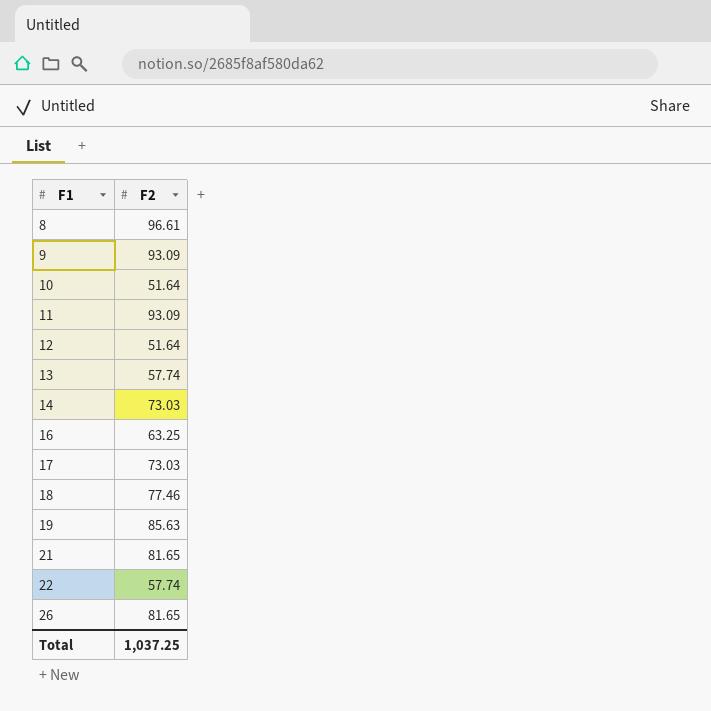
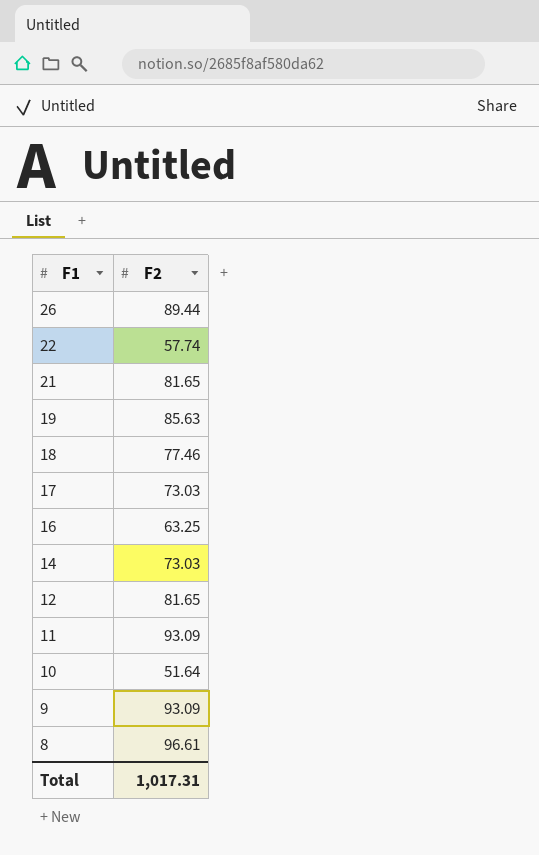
row order: F1 ascending -> F1 descending
row 13: 57.74 -> none
26 | F2: 81.65 -> 89.44
12 | F2: 51.64 -> 81.65
Total | F2: 1,037.25 -> 1,017.31

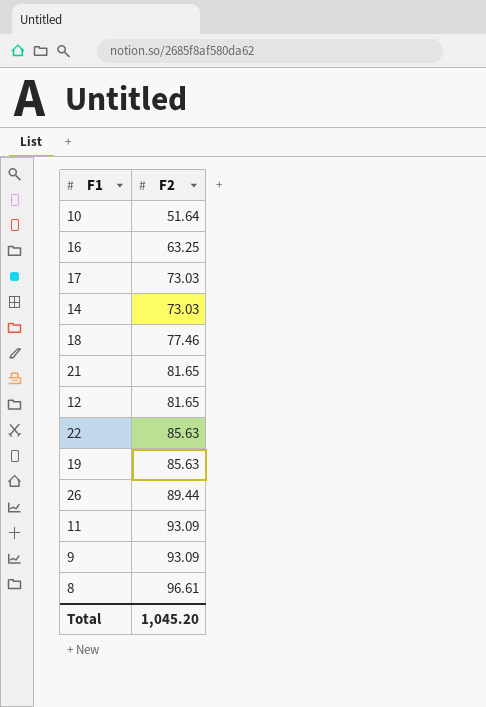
row order: F1 descending -> F2 ascending
22 | F2: 57.74 -> 85.63
Total | F2: 1,017.31 -> 1,045.20

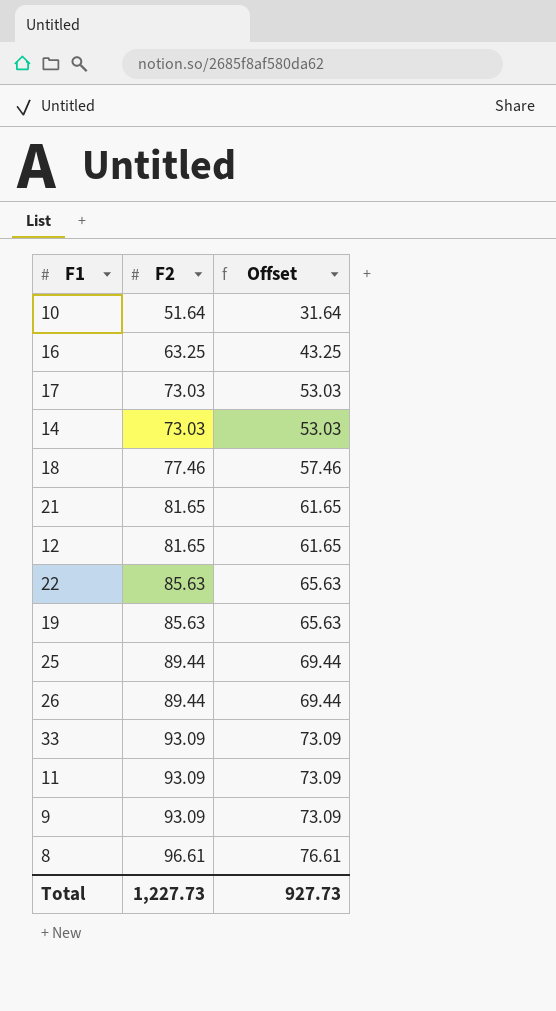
column Offset | formula: none -> [F2] - 20
row 25: none -> 89.44 | 69.44
row 33: none -> 93.09 | 73.09
Total | F2: 1,045.20 -> 1,227.73

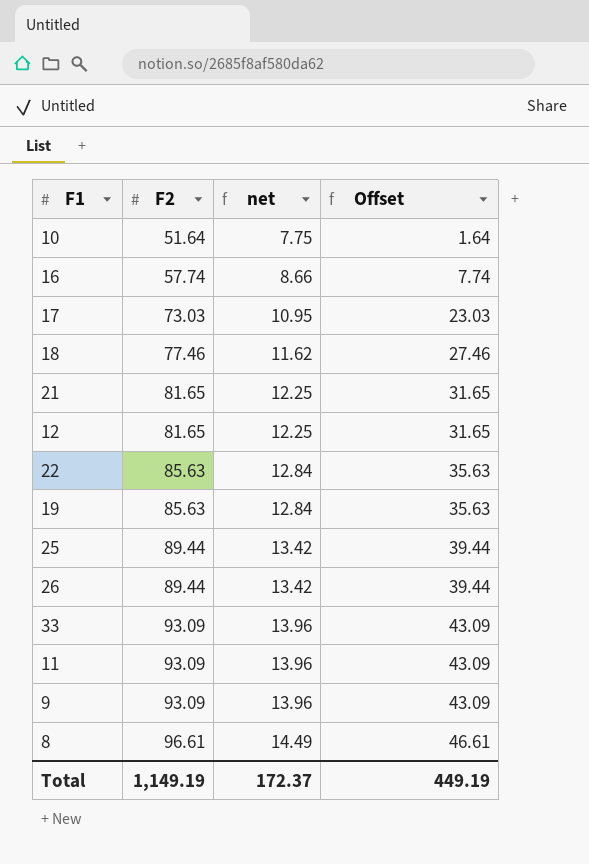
column net | formula: none -> [F2] * 0.15
column Offset | formula: [F2] - 20 -> [F2] - 50
row 14: 73.03 | 53.03 -> none
16 | F2: 63.25 -> 57.74
Total | F2: 1,227.73 -> 1,149.19
Total | Offset: 927.73 -> 449.19

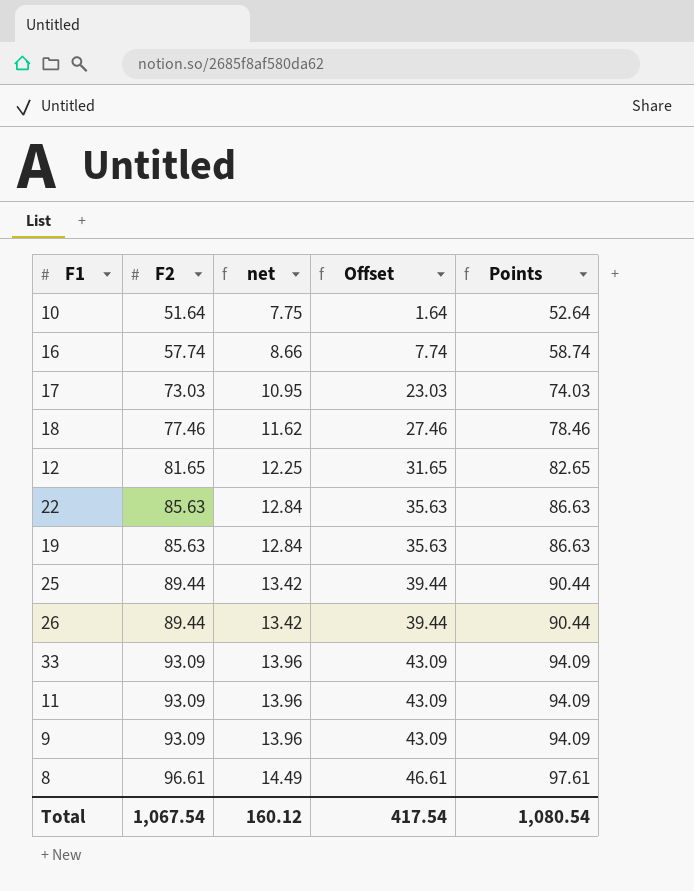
column Points | formula: none -> [F2] + 1
row 21: 81.65 | 12.25 | 31.65 -> none
Total | F2: 1,149.19 -> 1,067.54
Total | net: 172.37 -> 160.12
Total | Offset: 449.19 -> 417.54

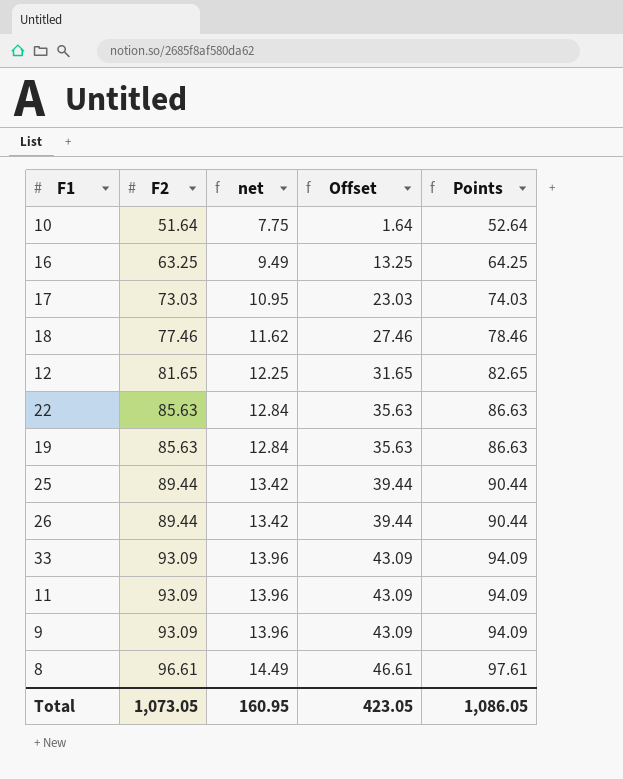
16 | F2: 57.74 -> 63.25
16 | net: 8.66 -> 9.49
16 | Offset: 7.74 -> 13.25
16 | Points: 58.74 -> 64.25
Total | F2: 1,067.54 -> 1,073.05
Total | net: 160.12 -> 160.95
Total | Offset: 417.54 -> 423.05
Total | Points: 1,080.54 -> 1,086.05

